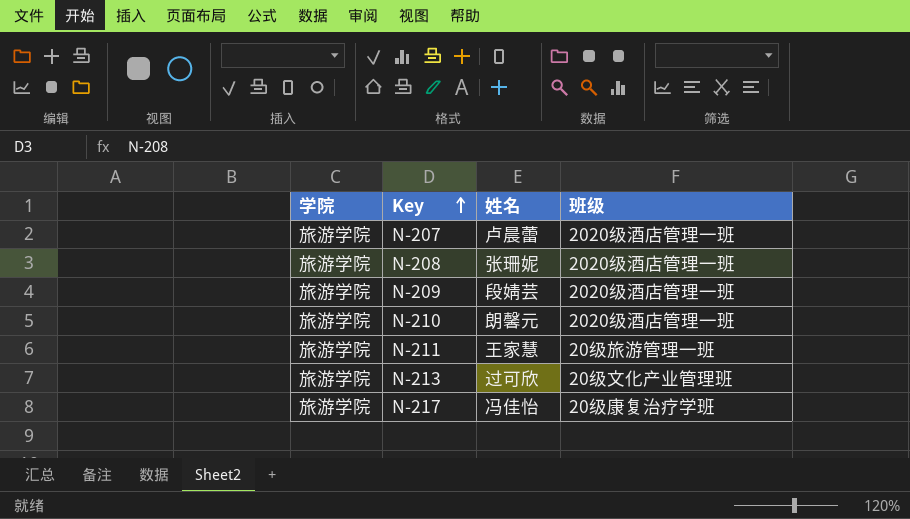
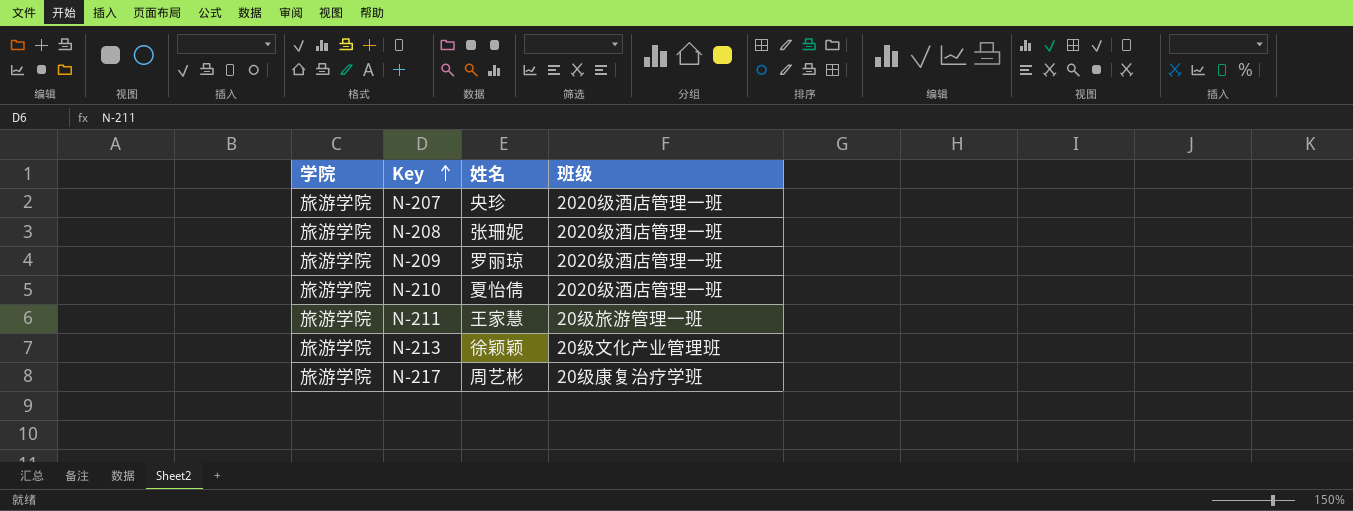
N-207 | 姓名: 卢晨蕾 -> 央珍
N-209 | 姓名: 段婧芸 -> 罗丽琼
N-210 | 姓名: 朗馨元 -> 夏怡倩
N-213 | 姓名: 过可欣 -> 徐颖颖
N-217 | 姓名: 冯佳怡 -> 周艺彬

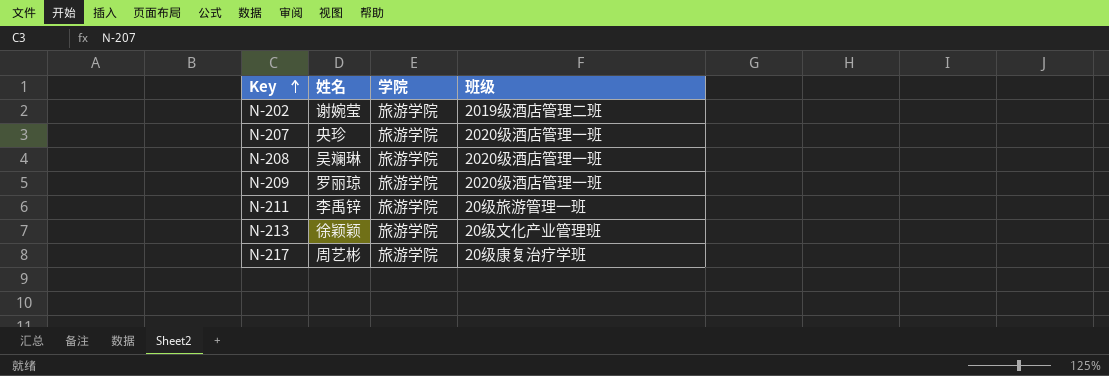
column 学院 | position: 1 -> 3
row N-210: 旅游学院 | 夏怡倩 | 2020级酒店管理一班 -> none
row N-202: none -> 谢婉莹 | 旅游学院 | 2019级酒店管理二班
N-208 | 姓名: 张珊妮 -> 吴斓琳
N-211 | 姓名: 王家慧 -> 李禹锌

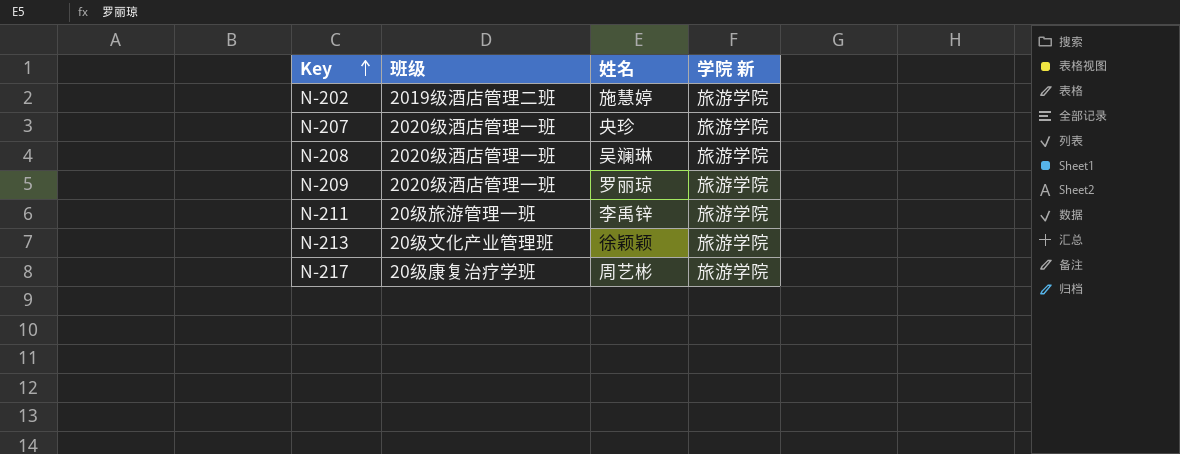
column 班级 | position: 4 -> 2
column name: 学院 -> 学院 新
N-202 | 姓名: 谢婉莹 -> 施慧婷

